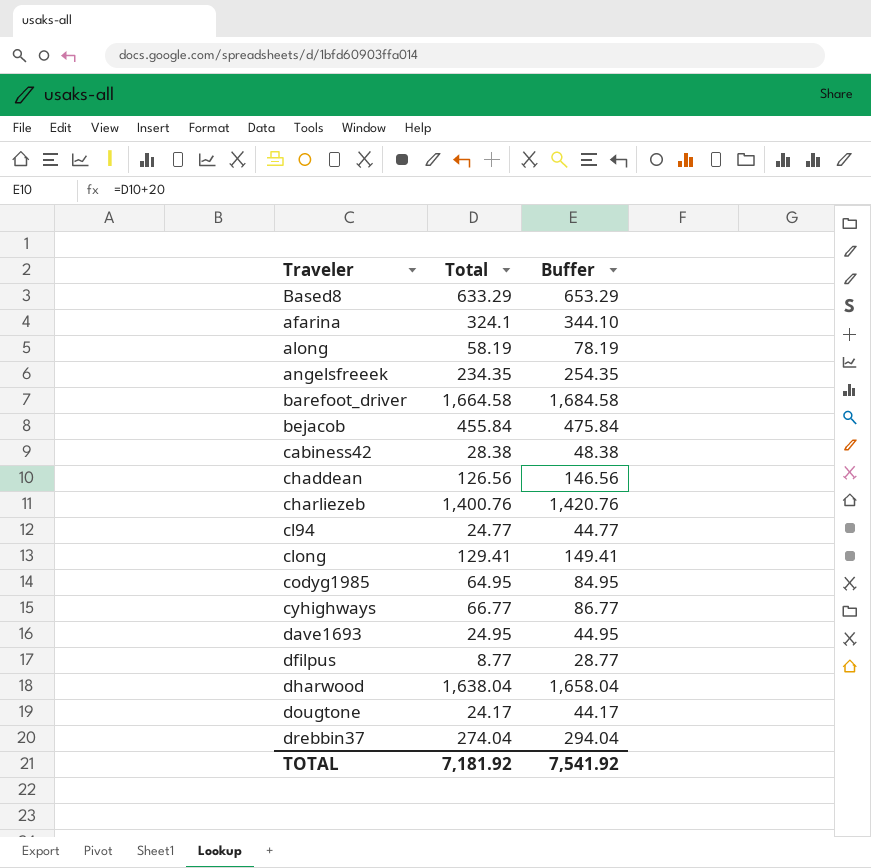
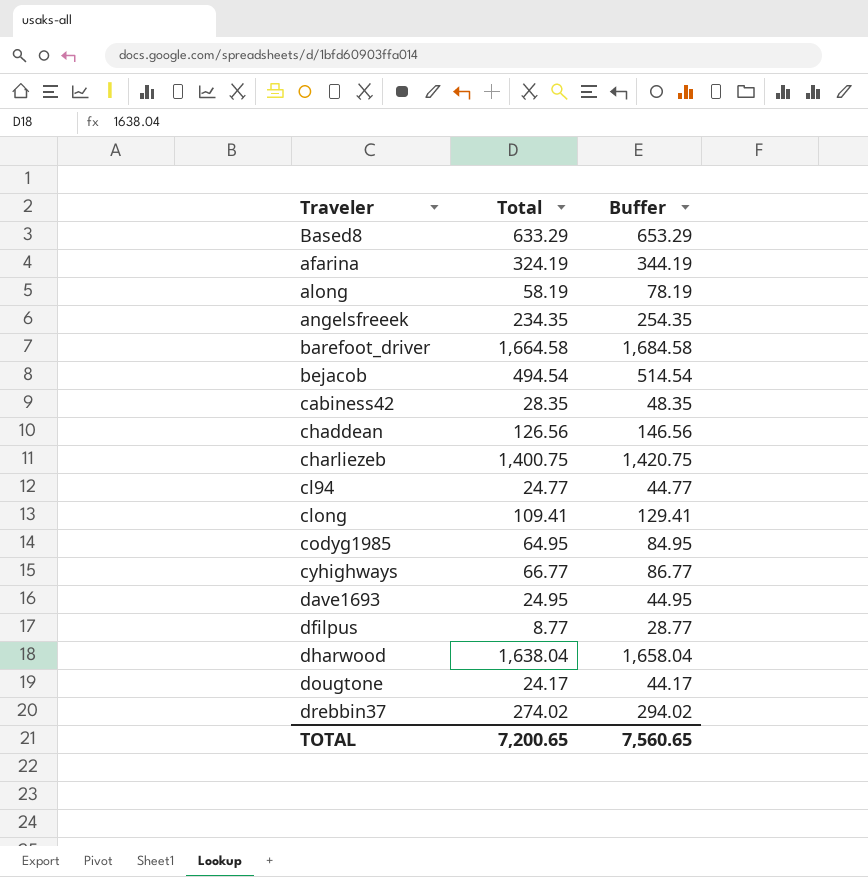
afarina | Total: 324.1 -> 324.19
afarina | Buffer: 344.10 -> 344.19
bejacob | Total: 455.84 -> 494.54
bejacob | Buffer: 475.84 -> 514.54
cabiness42 | Total: 28.38 -> 28.35
cabiness42 | Buffer: 48.38 -> 48.35
charliezeb | Total: 1,400.76 -> 1,400.75
charliezeb | Buffer: 1,420.76 -> 1,420.75
clong | Total: 129.41 -> 109.41
clong | Buffer: 149.41 -> 129.41
drebbin37 | Total: 274.04 -> 274.02
drebbin37 | Buffer: 294.04 -> 294.02
TOTAL | Total: 7,181.92 -> 7,200.65
TOTAL | Buffer: 7,541.92 -> 7,560.65

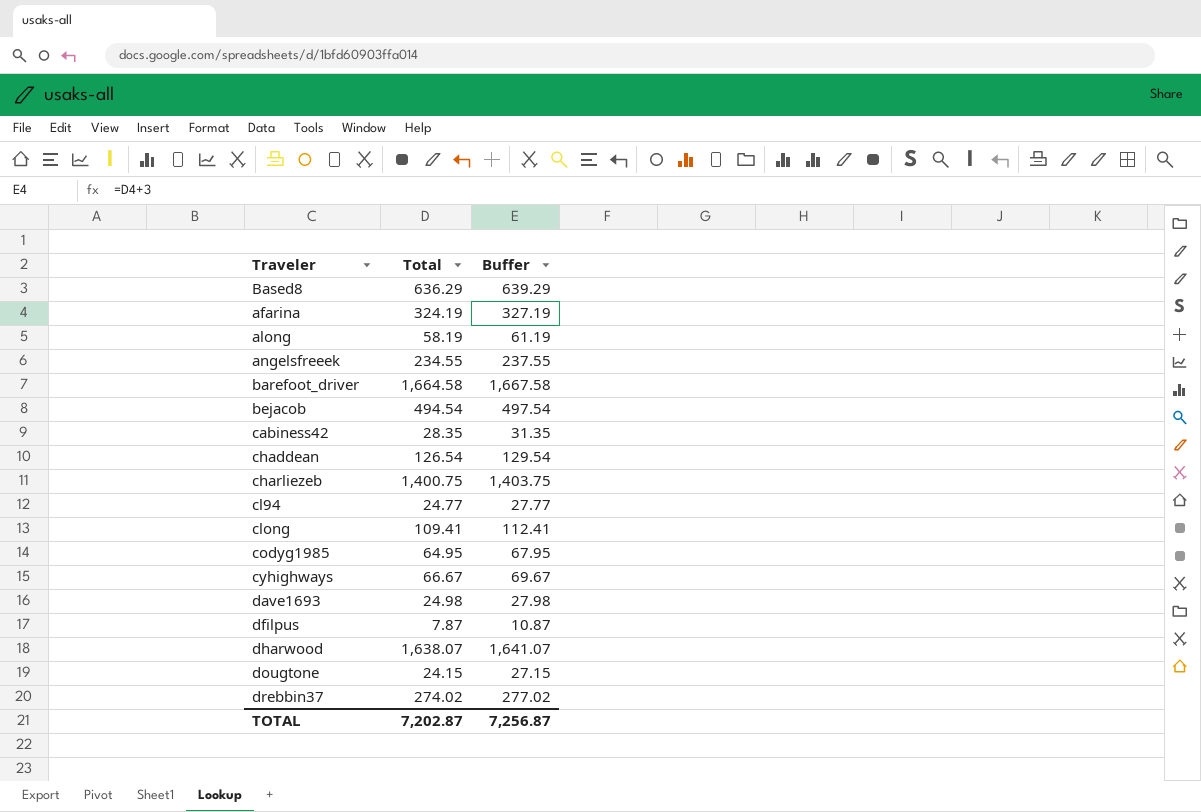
column Buffer | formula: [Total] + 20 -> [Total] + 3
Based8 | Total: 633.29 -> 636.29
angelsfreeek | Total: 234.35 -> 234.55
chaddean | Total: 126.56 -> 126.54
cyhighways | Total: 66.77 -> 66.67
dave1693 | Total: 24.95 -> 24.98
dfilpus | Total: 8.77 -> 7.87
dharwood | Total: 1,638.04 -> 1,638.07
dougtone | Total: 24.17 -> 24.15
TOTAL | Total: 7,200.65 -> 7,202.87
TOTAL | Buffer: 7,560.65 -> 7,256.87

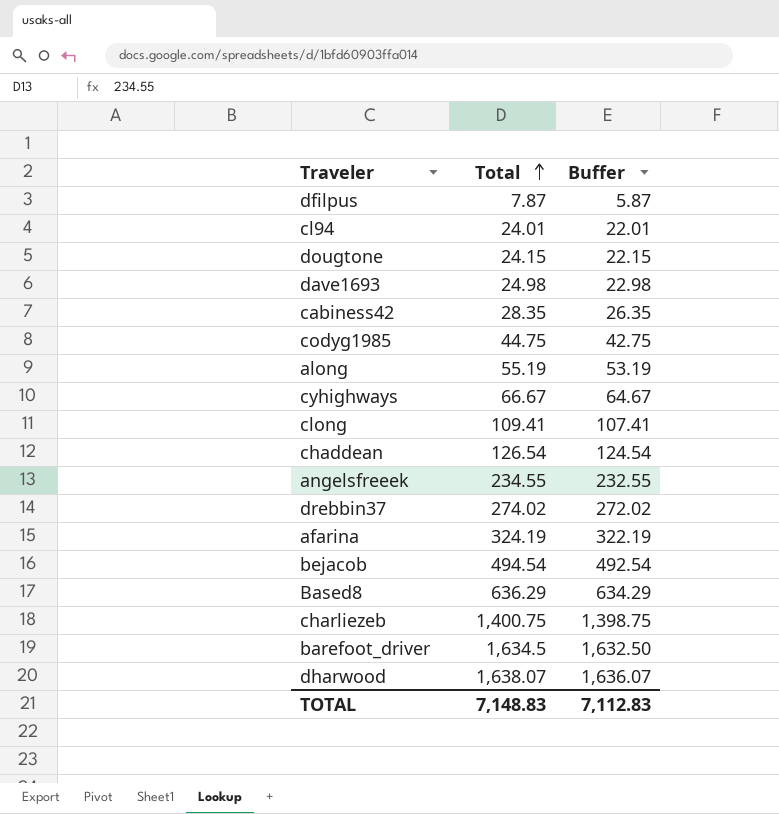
row order: none -> Total ascending
column Buffer | formula: [Total] + 3 -> [Total] - 2
cl94 | Total: 24.77 -> 24.01
codyg1985 | Total: 64.95 -> 44.75
along | Total: 58.19 -> 55.19
barefoot_driver | Total: 1,664.58 -> 1,634.5
TOTAL | Total: 7,202.87 -> 7,148.83
TOTAL | Buffer: 7,256.87 -> 7,112.83

